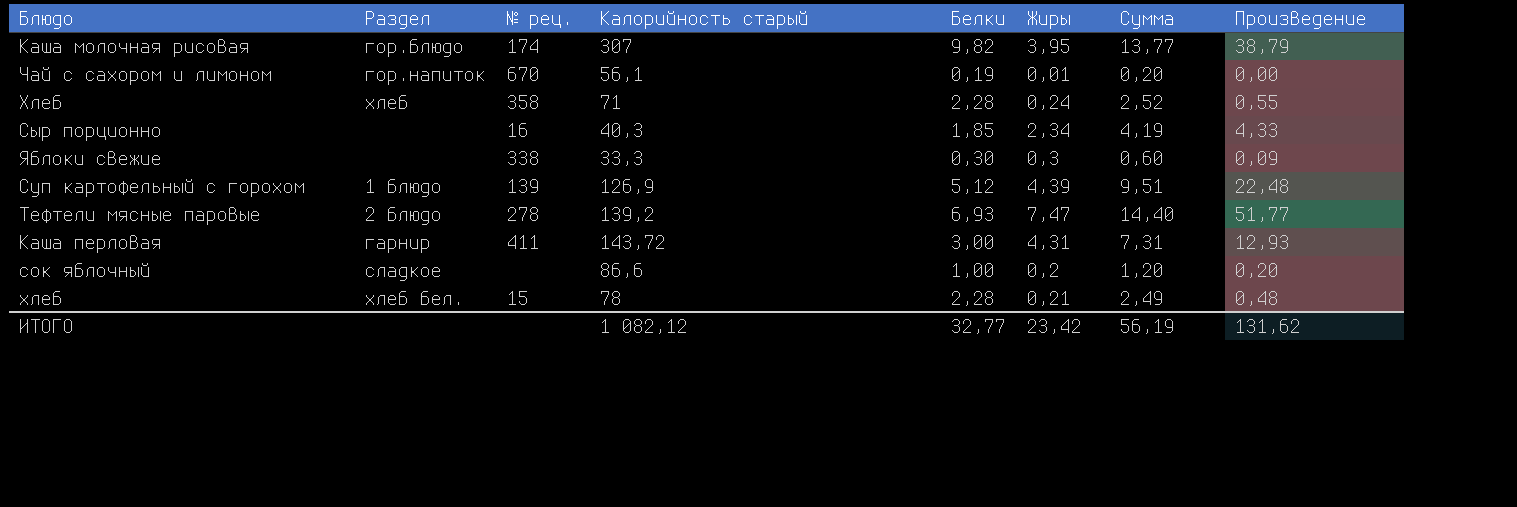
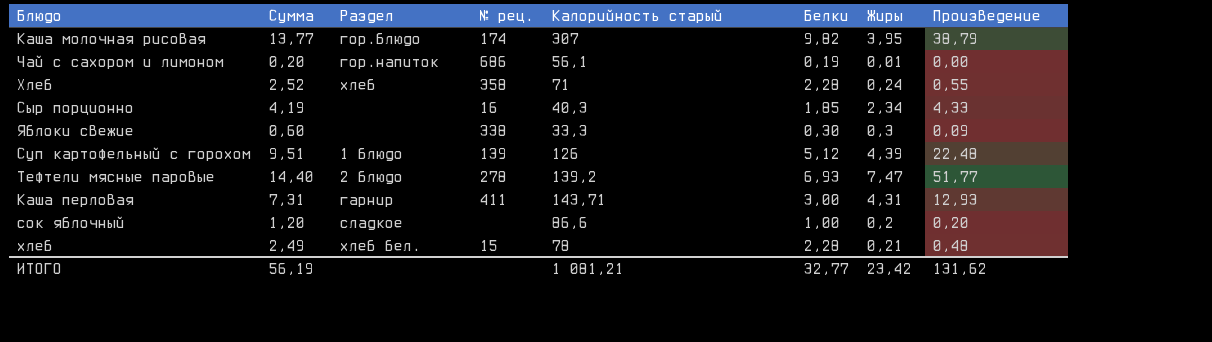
column Сумма | position: 7 -> 2
Чай с сахором и лимоном | № рец.: 670 -> 686
Суп картофельный с горохом | Калорийность старый: 126,9 -> 126
Каша перловая | Калорийность старый: 143,72 -> 143,71
ИТОГО | Калорийность старый: 1 082,12 -> 1 081,21

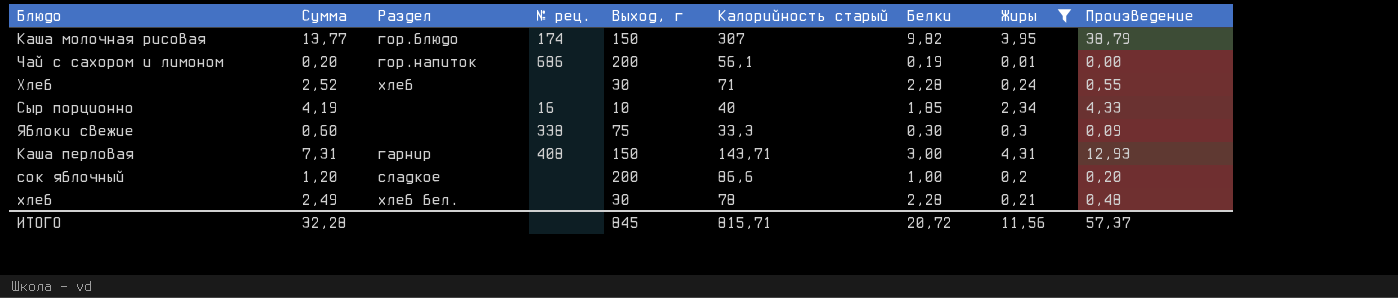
filter: none -> Жиры <= 4,31
column Выход, г | position: none -> 5
Хлеб | № рец.: 358 -> none
Сыр порционно | Калорийность старый: 40,3 -> 40
Каша перловая | № рец.: 411 -> 408
хлеб | № рец.: 15 -> none
ИТОГО | Сумма: 56,19 -> 32,28
ИТОГО | Калорийность старый: 1 081,21 -> 815,71
ИТОГО | Белки: 32,77 -> 20,72
ИТОГО | Жиры: 23,42 -> 11,56
ИТОГО | Произведение: 131,62 -> 57,37

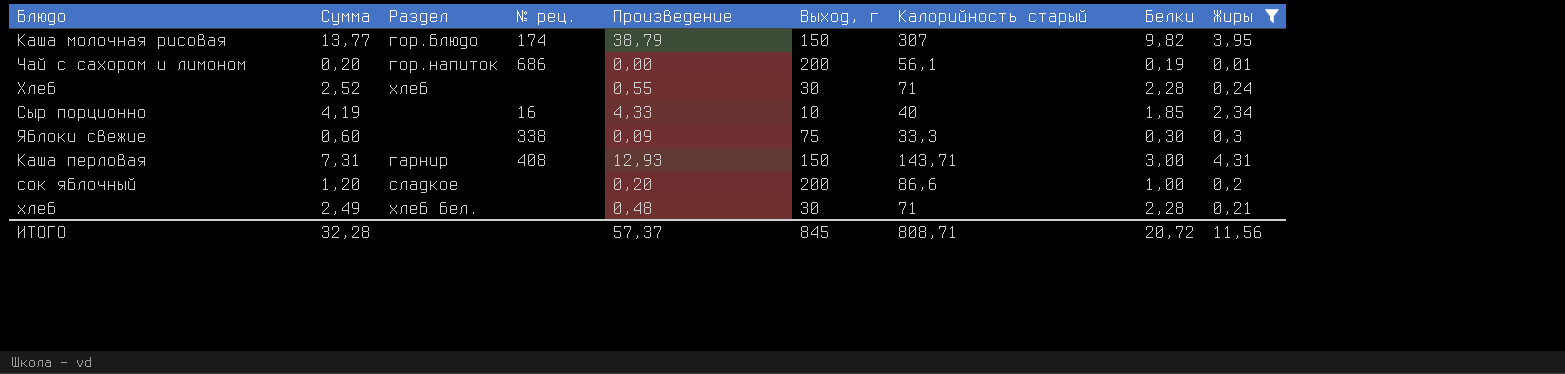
column Произведение | position: 9 -> 5
хлеб | Калорийность старый: 78 -> 71
ИТОГО | Калорийность старый: 815,71 -> 808,71

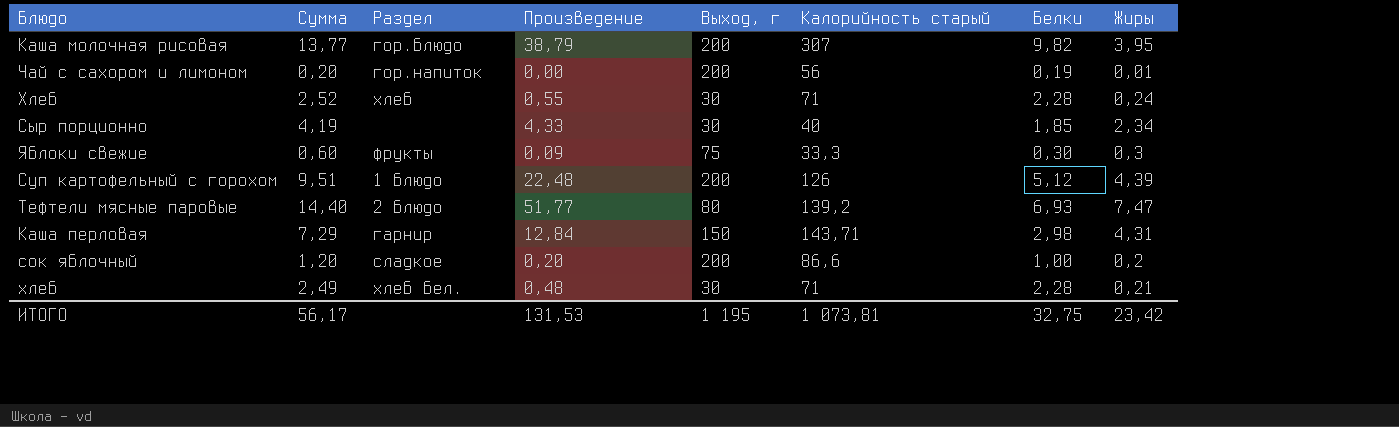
filter: Жиры <= 4,31 -> none
column № рец. | position: 4 -> none
Каша молочная рисовая | Выход, г: 150 -> 200
Чай с сахором и лимоном | Калорийность старый: 56,1 -> 56
Сыр порционно | Выход, г: 10 -> 30
Яблоки свежие | Раздел: none -> фрукты
Каша перловая | Сумма: 7,31 -> 7,29
Каша перловая | Произведение: 12,93 -> 12,84
Каша перловая | Белки: 3,00 -> 2,98
ИТОГО | Сумма: 32,28 -> 56,17
ИТОГО | Произведение: 57,37 -> 131,53
ИТОГО | Выход, г: 845 -> 1 195
ИТОГО | Калорийность старый: 808,71 -> 1 073,81
ИТОГО | Белки: 20,72 -> 32,75
ИТОГО | Жиры: 11,56 -> 23,42

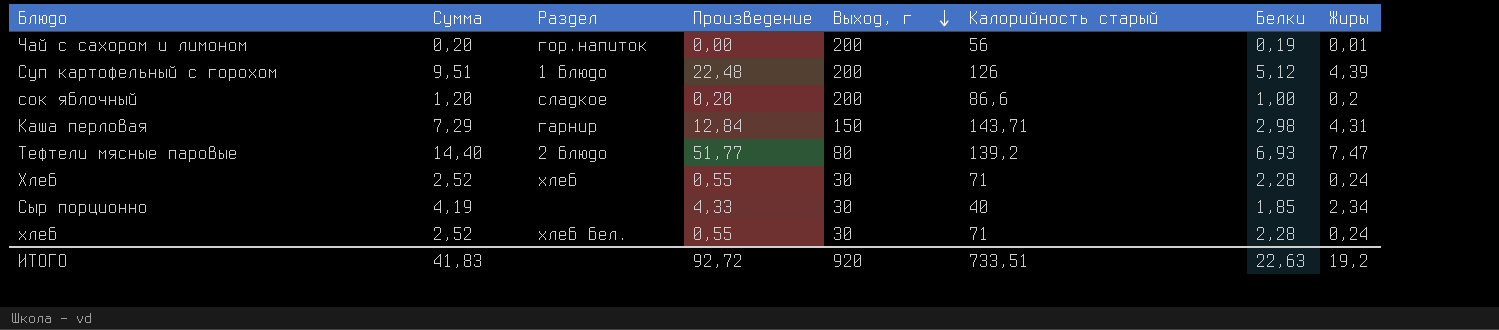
row order: none -> Выход, г descending
row Каша молочная рисовая: 13,77 | гор.блюдо | 38,79 | 200 | 307 | 9,82 | 3,95 -> none
row Яблоки свежие: 0,60 | фрукты | 0,09 | 75 | 33,3 | 0,30 | 0,3 -> none
хлеб | Сумма: 2,49 -> 2,52
хлеб | Произведение: 0,48 -> 0,55
хлеб | Жиры: 0,21 -> 0,24
ИТОГО | Сумма: 56,17 -> 41,83
ИТОГО | Произведение: 131,53 -> 92,72
ИТОГО | Выход, г: 1 195 -> 920
ИТОГО | Калорийность старый: 1 073,81 -> 733,51
ИТОГО | Белки: 32,75 -> 22,63
ИТОГО | Жиры: 23,42 -> 19,2

